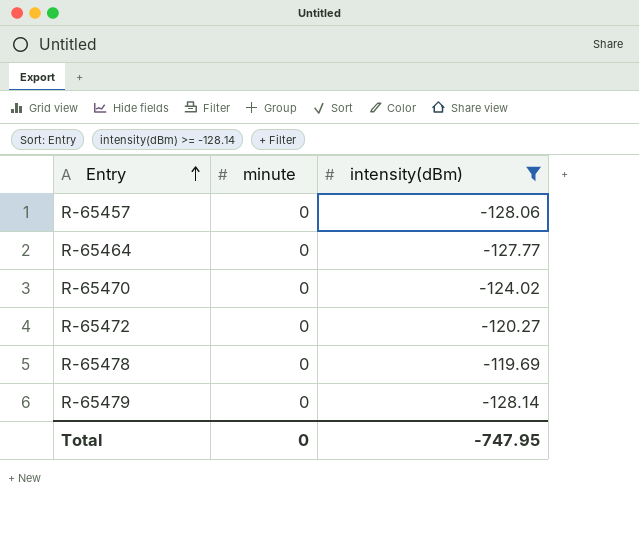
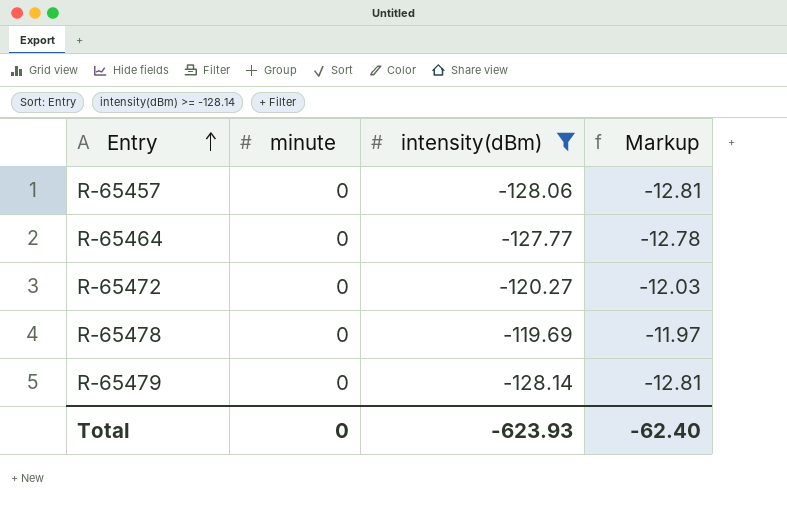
column Markup | formula: none -> [intensity(dBm)] * 0.1
row R-65470: 0 | -124.02 -> none
Total | intensity(dBm): -747.95 -> -623.93

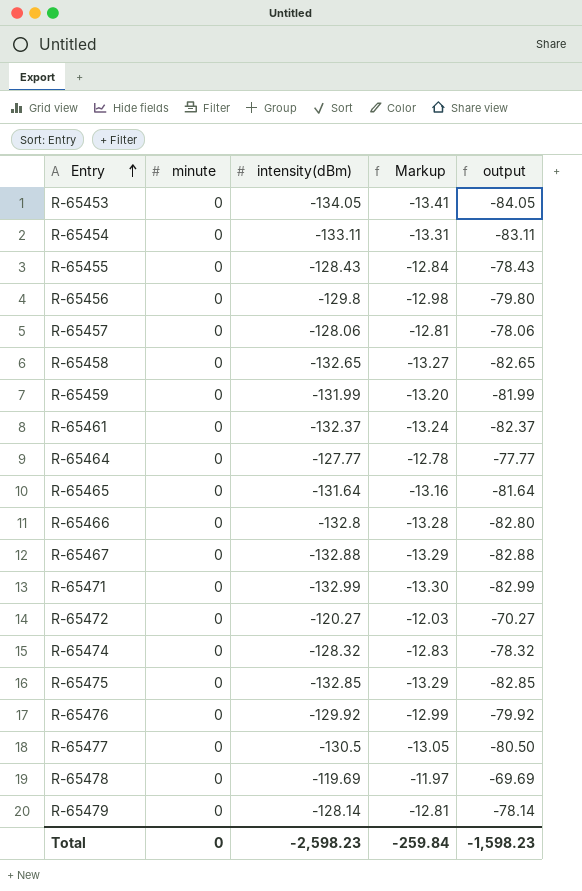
filter: intensity(dBm) >= -128.14 -> none
column output | formula: none -> [intensity(dBm)] + 50
Total | intensity(dBm): -623.93 -> -2,598.23
Total | Markup: -62.40 -> -259.84

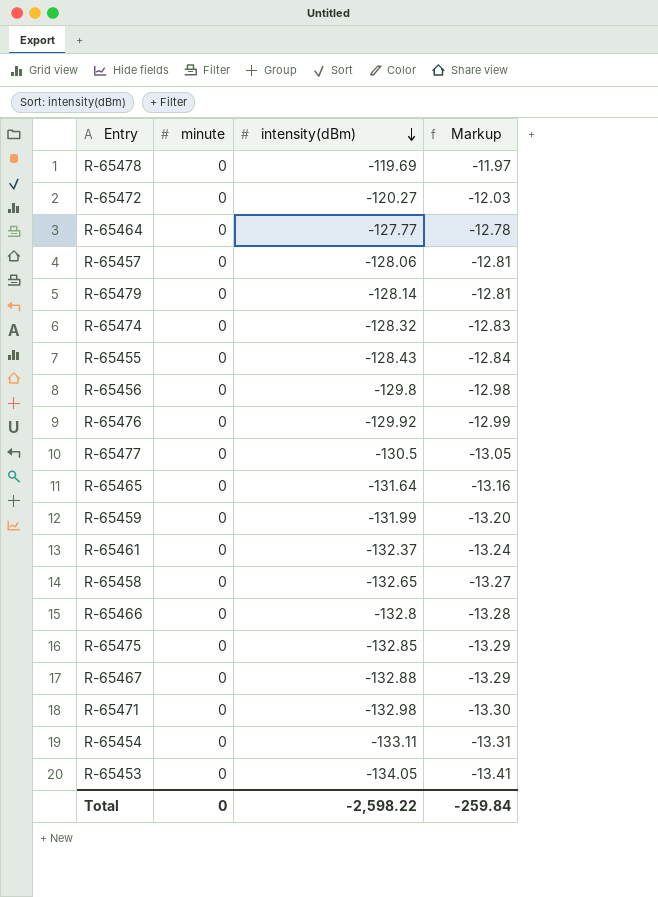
row order: Entry ascending -> intensity(dBm) descending
column output | formula: [intensity(dBm)] + 50 -> none
R-65471 | intensity(dBm): -132.99 -> -132.98
Total | intensity(dBm): -2,598.23 -> -2,598.22

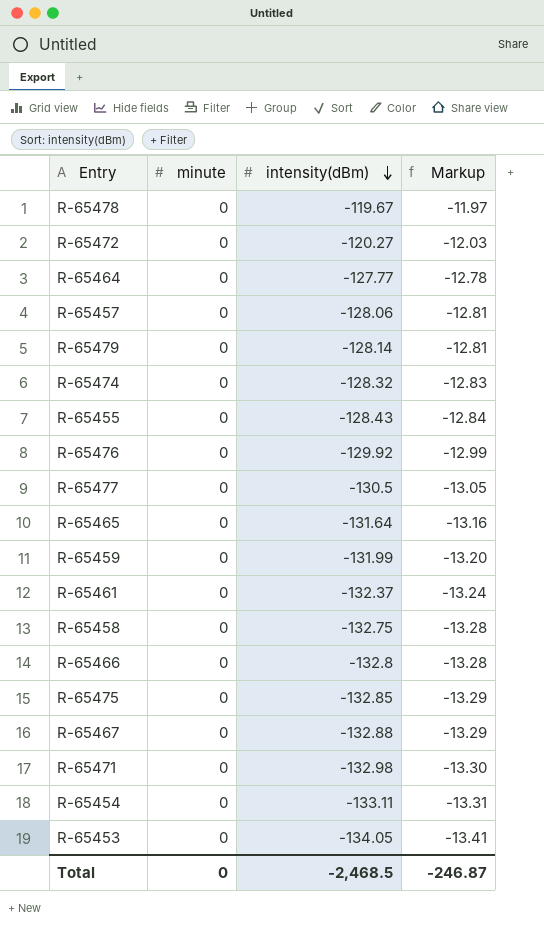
row R-65456: 0 | -129.8 | -12.98 -> none
R-65478 | intensity(dBm): -119.69 -> -119.67
R-65458 | intensity(dBm): -132.65 -> -132.75
R-65458 | Markup: -13.27 -> -13.28
Total | intensity(dBm): -2,598.22 -> -2,468.5
Total | Markup: -259.84 -> -246.87

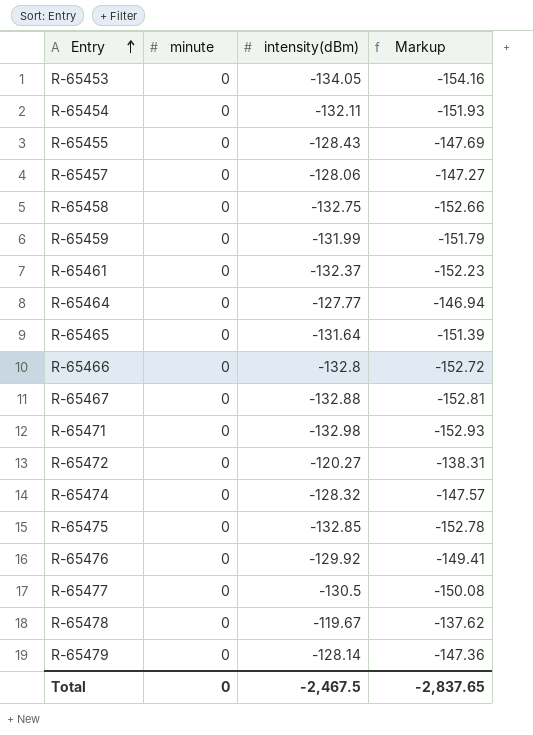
row order: intensity(dBm) descending -> Entry ascending
column Markup | formula: [intensity(dBm)] * 0.1 -> [intensity(dBm)] * 1.15
R-65454 | intensity(dBm): -133.11 -> -132.11
Total | intensity(dBm): -2,468.5 -> -2,467.5
Total | Markup: -246.87 -> -2,837.65

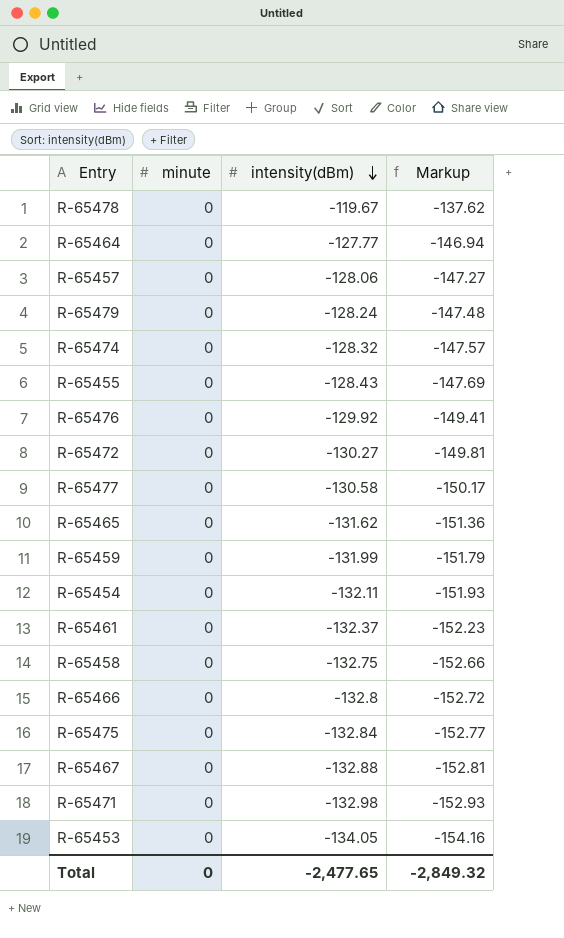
row order: Entry ascending -> intensity(dBm) descending
R-65479 | intensity(dBm): -128.14 -> -128.24
R-65479 | Markup: -147.36 -> -147.48
R-65472 | intensity(dBm): -120.27 -> -130.27
R-65472 | Markup: -138.31 -> -149.81
R-65477 | intensity(dBm): -130.5 -> -130.58
R-65477 | Markup: -150.08 -> -150.17
R-65465 | intensity(dBm): -131.64 -> -131.62
R-65465 | Markup: -151.39 -> -151.36
R-65475 | intensity(dBm): -132.85 -> -132.84
R-65475 | Markup: -152.78 -> -152.77
Total | intensity(dBm): -2,467.5 -> -2,477.65
Total | Markup: -2,837.65 -> -2,849.32

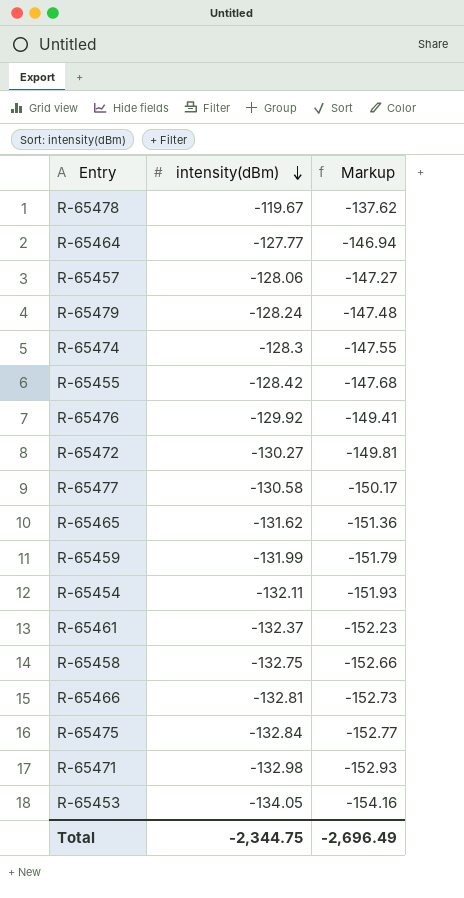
column minute | position: 2 -> none
row R-65467: 0 | -132.88 | -152.81 -> none
R-65474 | intensity(dBm): -128.32 -> -128.3
R-65474 | Markup: -147.57 -> -147.55
R-65455 | intensity(dBm): -128.43 -> -128.42
R-65455 | Markup: -147.69 -> -147.68
R-65466 | intensity(dBm): -132.8 -> -132.81
R-65466 | Markup: -152.72 -> -152.73
Total | intensity(dBm): -2,477.65 -> -2,344.75
Total | Markup: -2,849.32 -> -2,696.49

